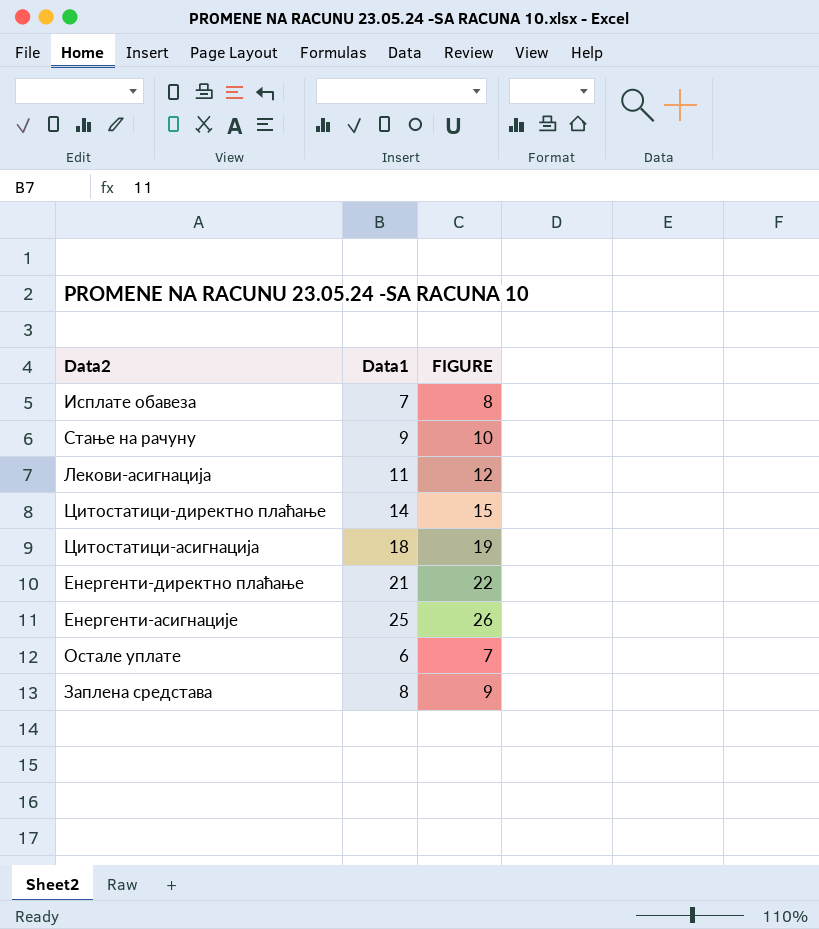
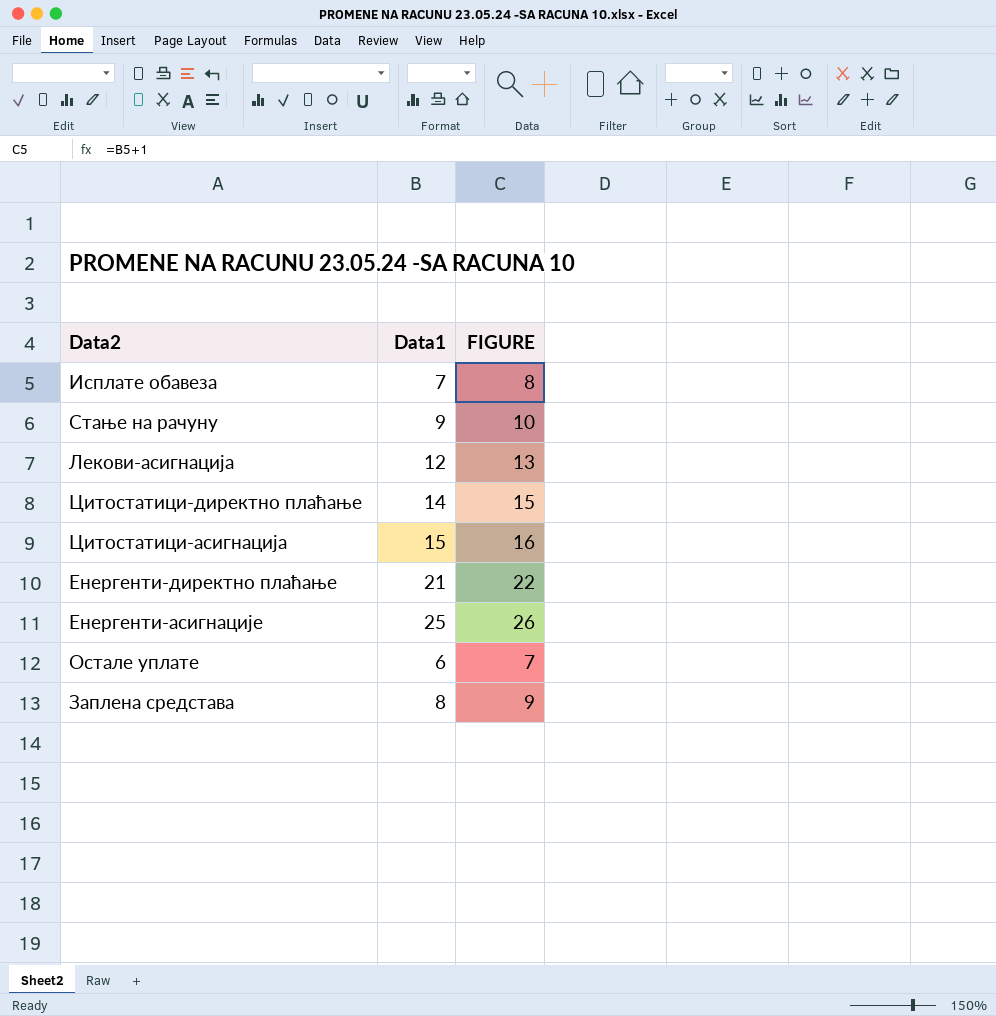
Лекови-асигнација | Data1: 11 -> 12
Лекови-асигнација | FIGURE: 12 -> 13
Цитостатици-асигнација | Data1: 18 -> 15
Цитостатици-асигнација | FIGURE: 19 -> 16

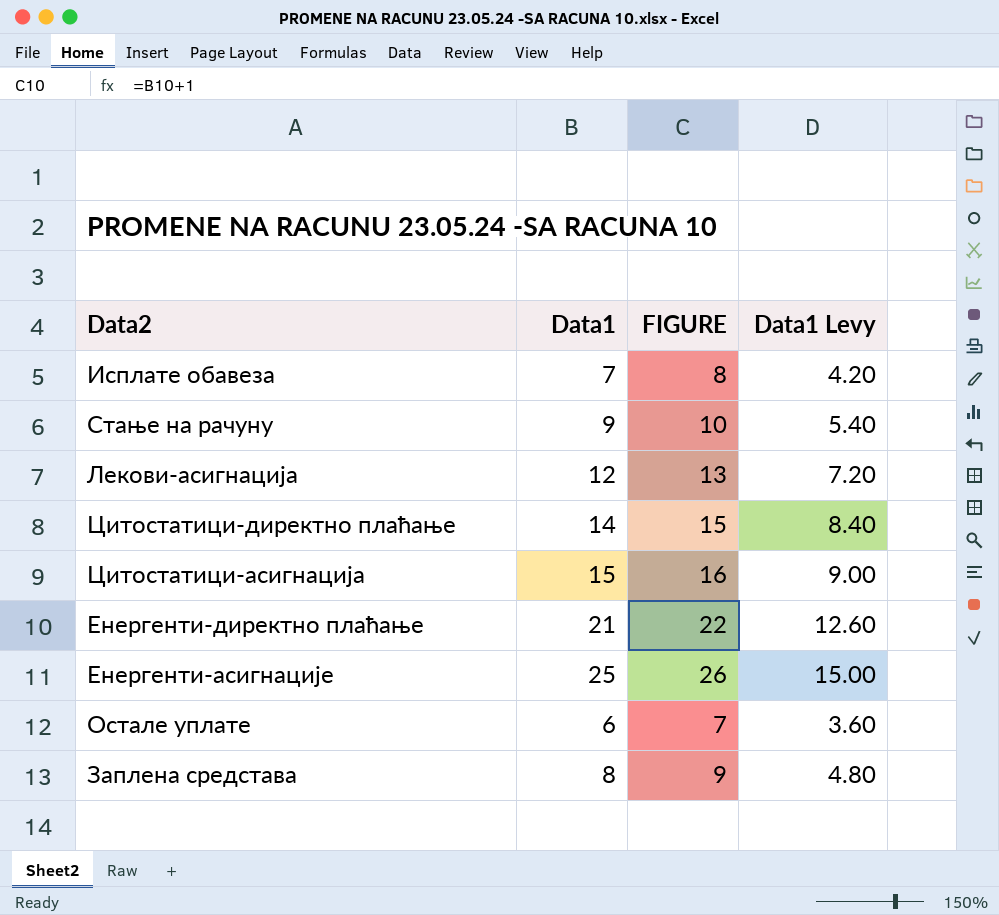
column Data1 Levy | formula: none -> [Data1] * 0.6

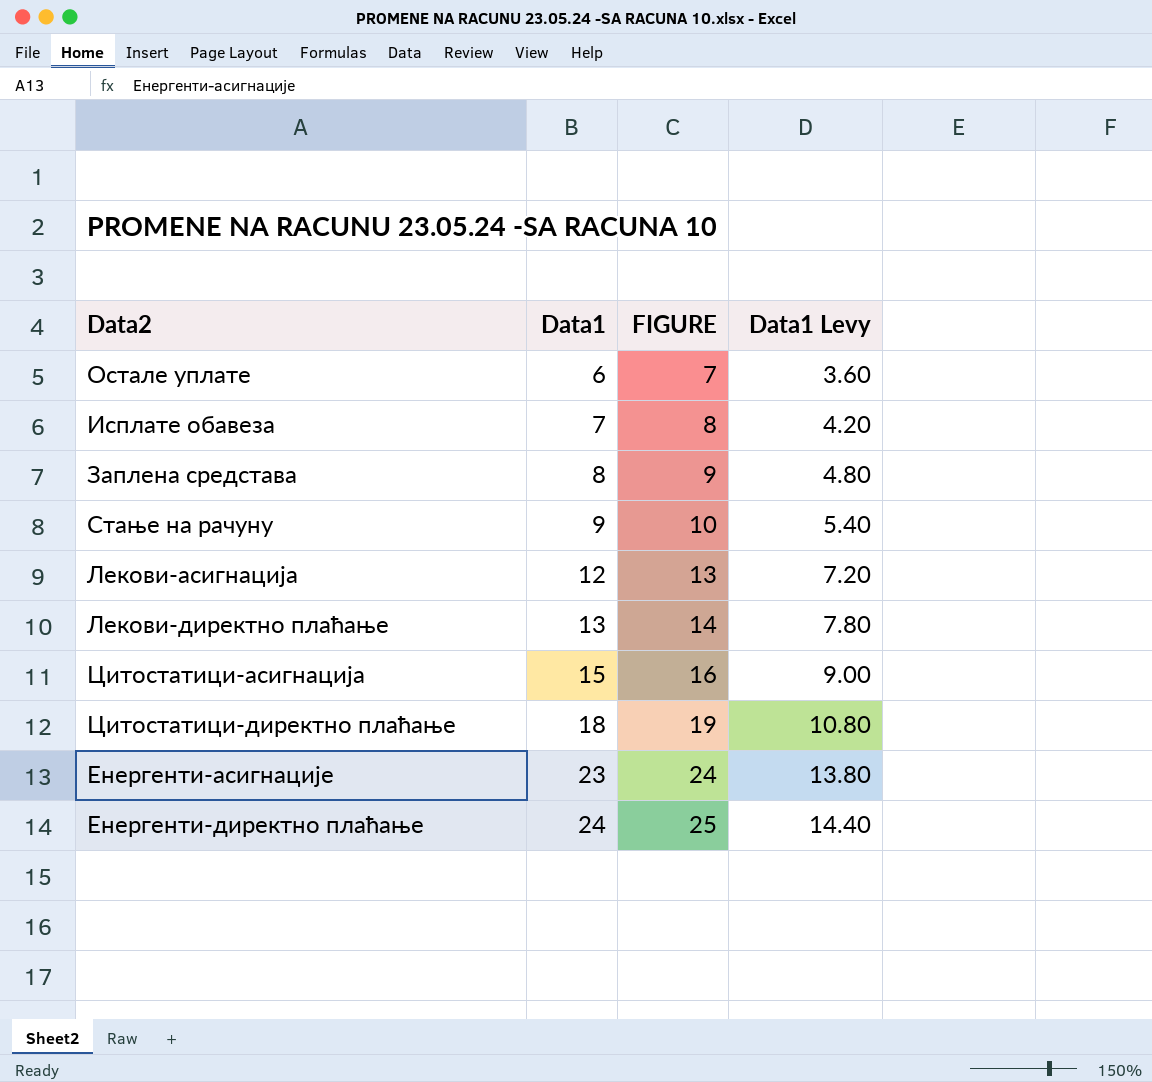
row order: none -> Data1 ascending
row Лекови-директно плаћање: none -> 13 | 14 | 7.80
Цитостатици-директно плаћање | Data1: 14 -> 18
Цитостатици-директно плаћање | FIGURE: 15 -> 19
Цитостатици-директно плаћање | Data1 Levy: 8.40 -> 10.80
Енергенти-асигнације | Data1: 25 -> 23
Енергенти-асигнације | FIGURE: 26 -> 24
Енергенти-асигнације | Data1 Levy: 15.00 -> 13.80
Енергенти-директно плаћање | Data1: 21 -> 24
Енергенти-директно плаћање | FIGURE: 22 -> 25
Енергенти-директно плаћање | Data1 Levy: 12.60 -> 14.40

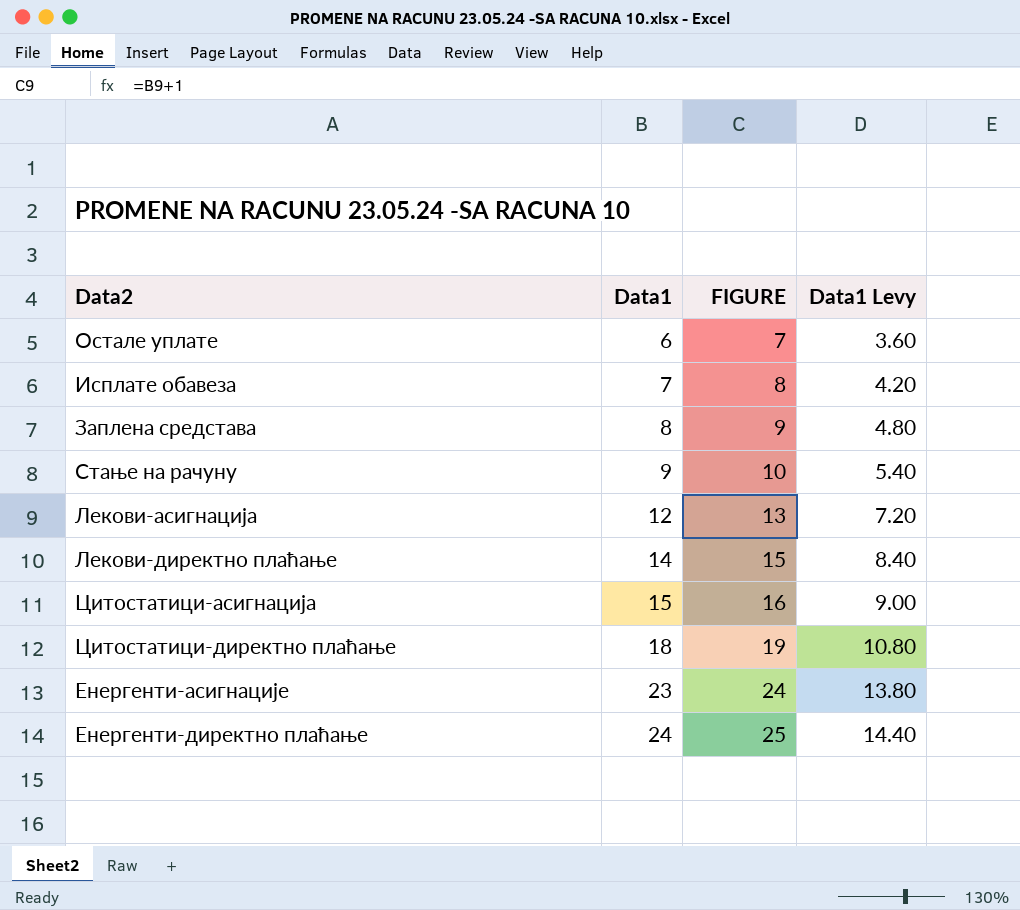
Лекови-директно плаћање | Data1: 13 -> 14
Лекови-директно плаћање | FIGURE: 14 -> 15
Лекови-директно плаћање | Data1 Levy: 7.80 -> 8.40

